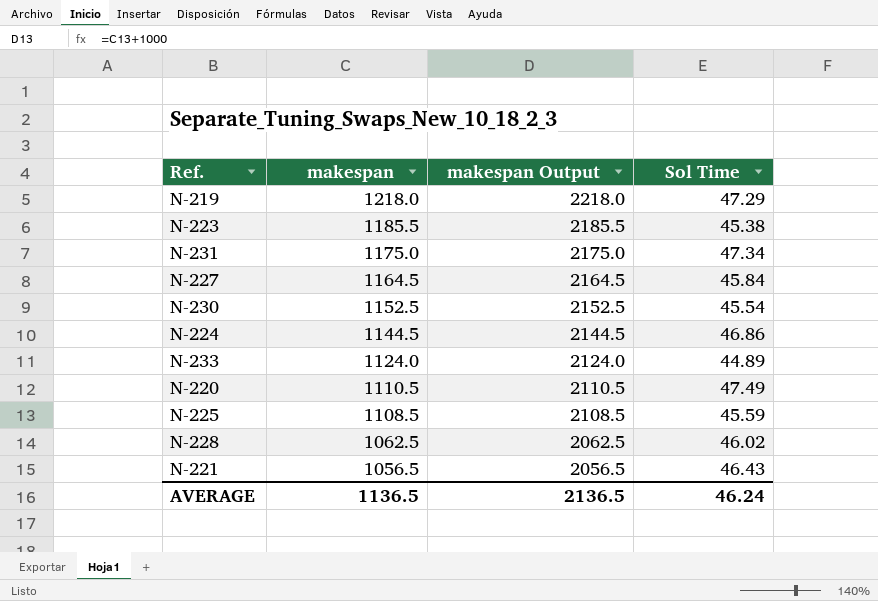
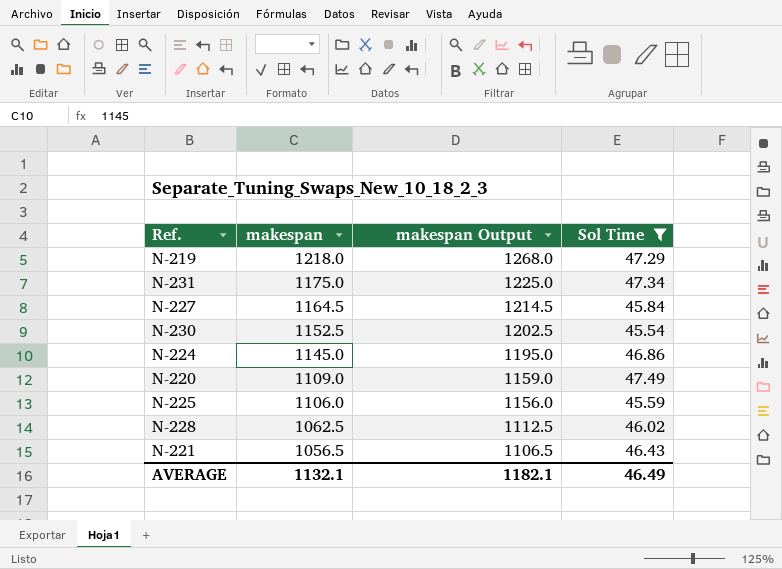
filter: none -> Sol Time >= 45.54
column makespan Output | formula: [makespan] + 1000 -> [makespan] + 50
N-224 | makespan: 1144.5 -> 1145.0
N-220 | makespan: 1110.5 -> 1109.0
N-225 | makespan: 1108.5 -> 1106.0
AVERAGE | makespan: 1136.5 -> 1132.1
AVERAGE | makespan Output: 2136.5 -> 1182.1
AVERAGE | Sol Time: 46.24 -> 46.49

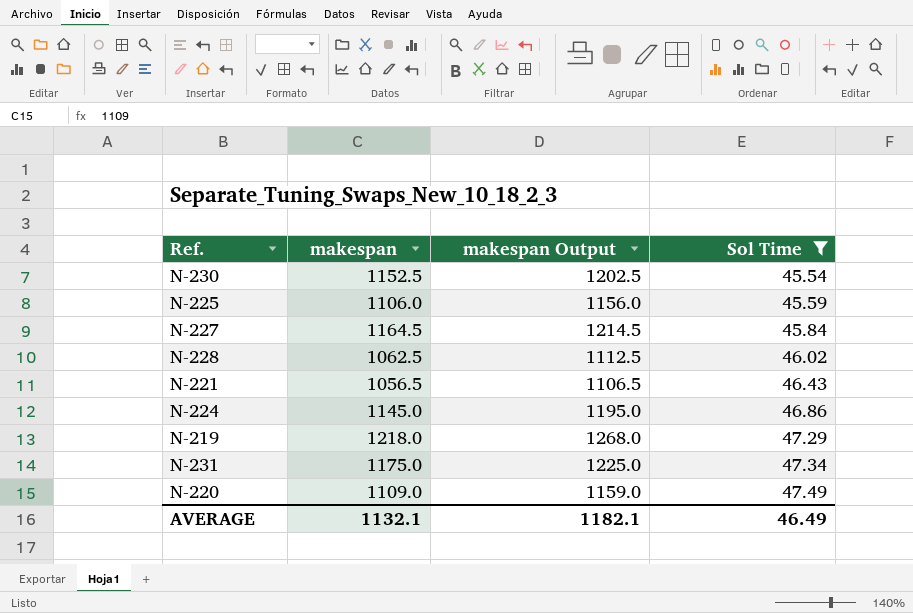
row order: makespan descending -> Sol Time ascending

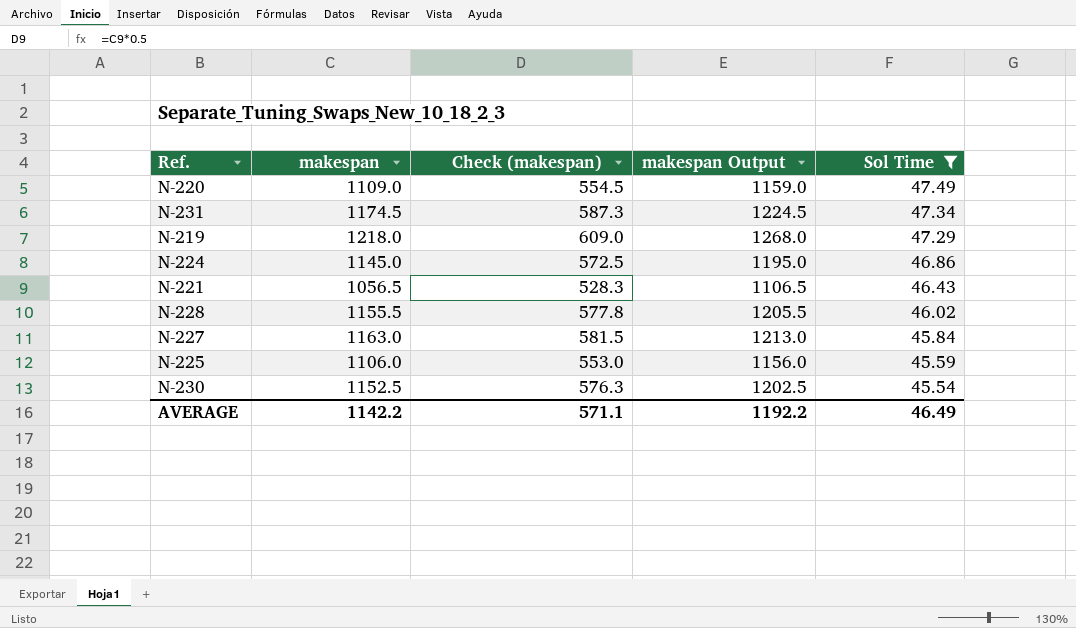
row order: Sol Time ascending -> Sol Time descending
column Check (makespan) | formula: none -> [makespan] * 0.5
N-231 | makespan: 1175.0 -> 1174.5
N-231 | makespan Output: 1225.0 -> 1224.5
N-228 | makespan: 1062.5 -> 1155.5
N-228 | makespan Output: 1112.5 -> 1205.5
N-227 | makespan: 1164.5 -> 1163.0
N-227 | makespan Output: 1214.5 -> 1213.0
AVERAGE | makespan: 1132.1 -> 1142.2
AVERAGE | makespan Output: 1182.1 -> 1192.2

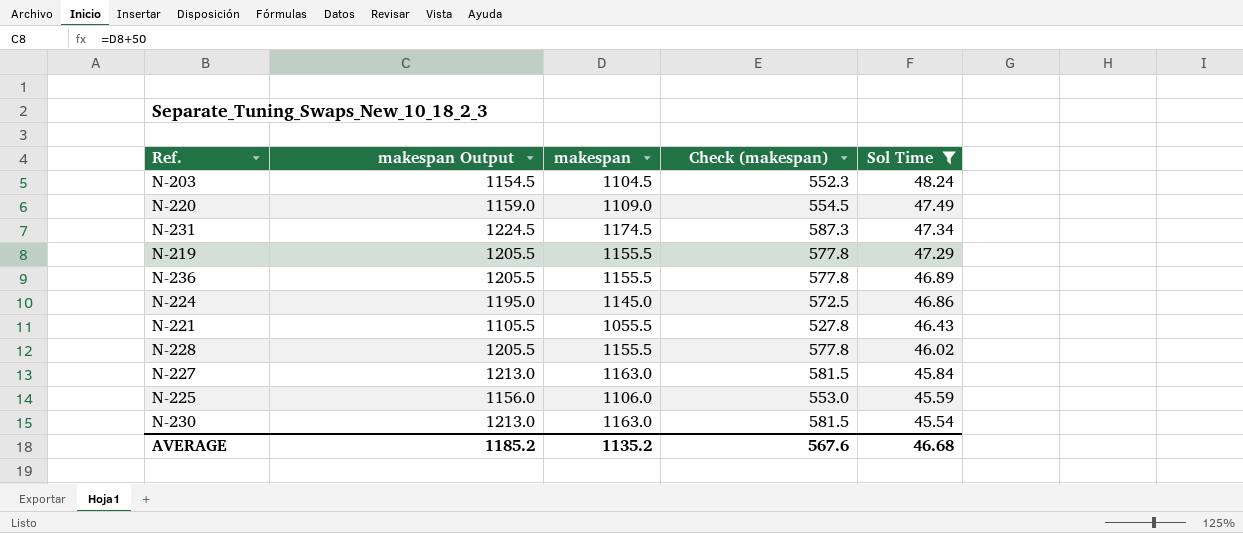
column makespan Output | position: 4 -> 2
row N-203: none -> 1154.5 | 1104.5 | 552.3 | 48.24
N-219 | makespan Output: 1268.0 -> 1205.5
N-219 | makespan: 1218.0 -> 1155.5
N-219 | Check (makespan): 609.0 -> 577.8
row N-236: none -> 1205.5 | 1155.5 | 577.8 | 46.89
N-221 | makespan Output: 1106.5 -> 1105.5
N-221 | makespan: 1056.5 -> 1055.5
N-221 | Check (makespan): 528.3 -> 527.8
N-230 | makespan Output: 1202.5 -> 1213.0
N-230 | makespan: 1152.5 -> 1163.0
N-230 | Check (makespan): 576.3 -> 581.5
AVERAGE | makespan Output: 1192.2 -> 1185.2
AVERAGE | makespan: 1142.2 -> 1135.2
AVERAGE | Check (makespan): 571.1 -> 567.6
AVERAGE | Sol Time: 46.49 -> 46.68

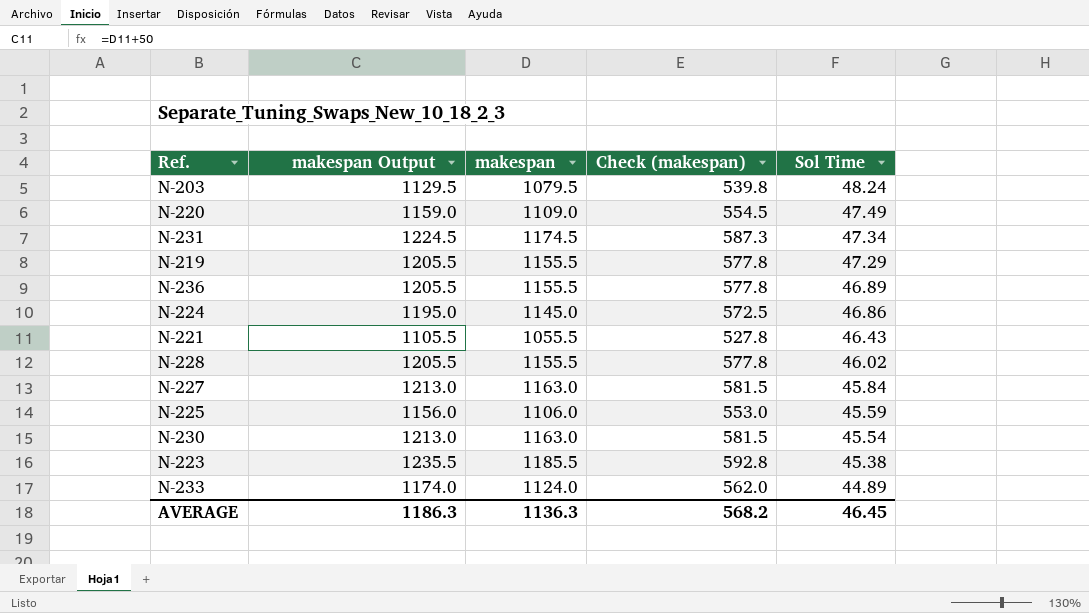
filter: Sol Time >= 45.54 -> none
N-203 | makespan Output: 1154.5 -> 1129.5
N-203 | makespan: 1104.5 -> 1079.5
N-203 | Check (makespan): 552.3 -> 539.8
AVERAGE | makespan Output: 1185.2 -> 1186.3
AVERAGE | makespan: 1135.2 -> 1136.3
AVERAGE | Check (makespan): 567.6 -> 568.2
AVERAGE | Sol Time: 46.68 -> 46.45

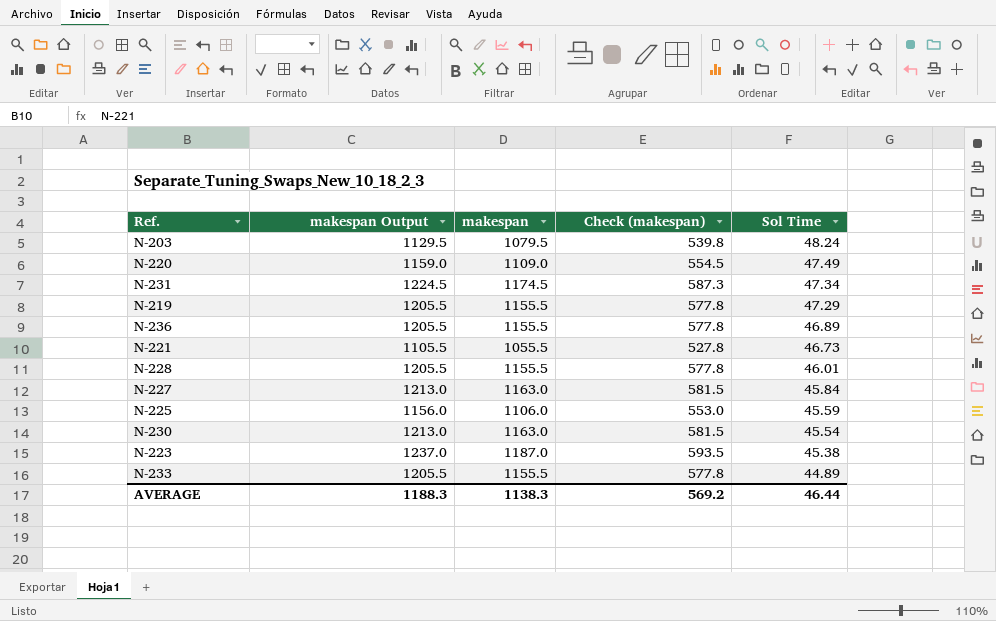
row N-224: 1195.0 | 1145.0 | 572.5 | 46.86 -> none
N-221 | Sol Time: 46.43 -> 46.73
N-228 | Sol Time: 46.02 -> 46.01
N-223 | makespan Output: 1235.5 -> 1237.0
N-223 | makespan: 1185.5 -> 1187.0
N-223 | Check (makespan): 592.8 -> 593.5
N-233 | makespan Output: 1174.0 -> 1205.5
N-233 | makespan: 1124.0 -> 1155.5
N-233 | Check (makespan): 562.0 -> 577.8
AVERAGE | makespan Output: 1186.3 -> 1188.3
AVERAGE | makespan: 1136.3 -> 1138.3
AVERAGE | Check (makespan): 568.2 -> 569.2
AVERAGE | Sol Time: 46.45 -> 46.44

